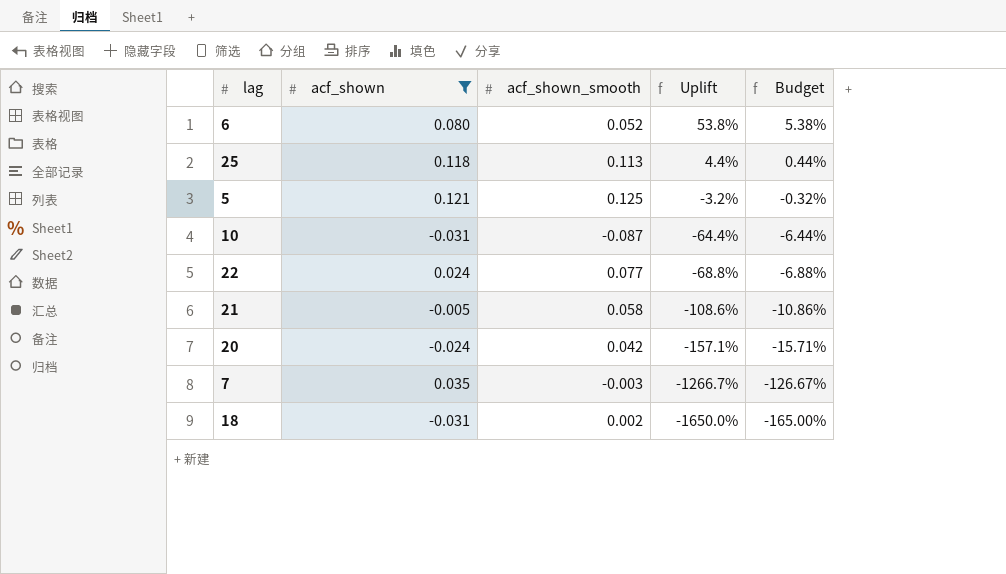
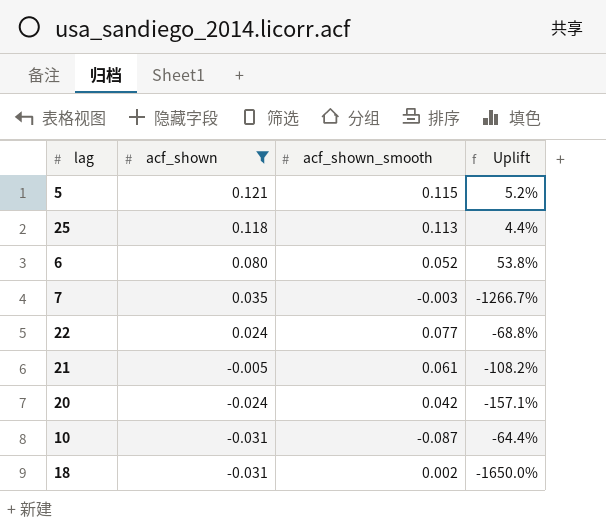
row order: Uplift descending -> acf_shown descending
column Budget | formula: [Uplift] * 0.1 -> none
5 | acf_shown_smooth: 0.125 -> 0.115
5 | Uplift: -3.2% -> 5.2%
21 | acf_shown_smooth: 0.058 -> 0.061
21 | Uplift: -108.6% -> -108.2%

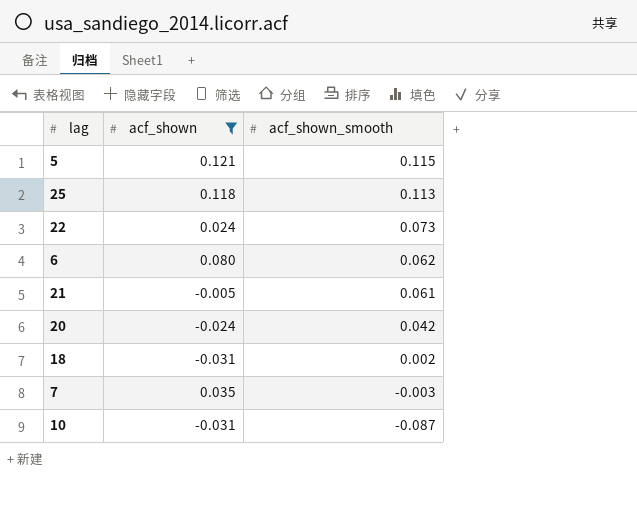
row order: acf_shown descending -> acf_shown_smooth descending
column Uplift | formula: ([acf_shown] - [acf_shown_smooth]) / [acf_shown_smooth] -> none
22 | acf_shown_smooth: 0.077 -> 0.073
6 | acf_shown_smooth: 0.052 -> 0.062

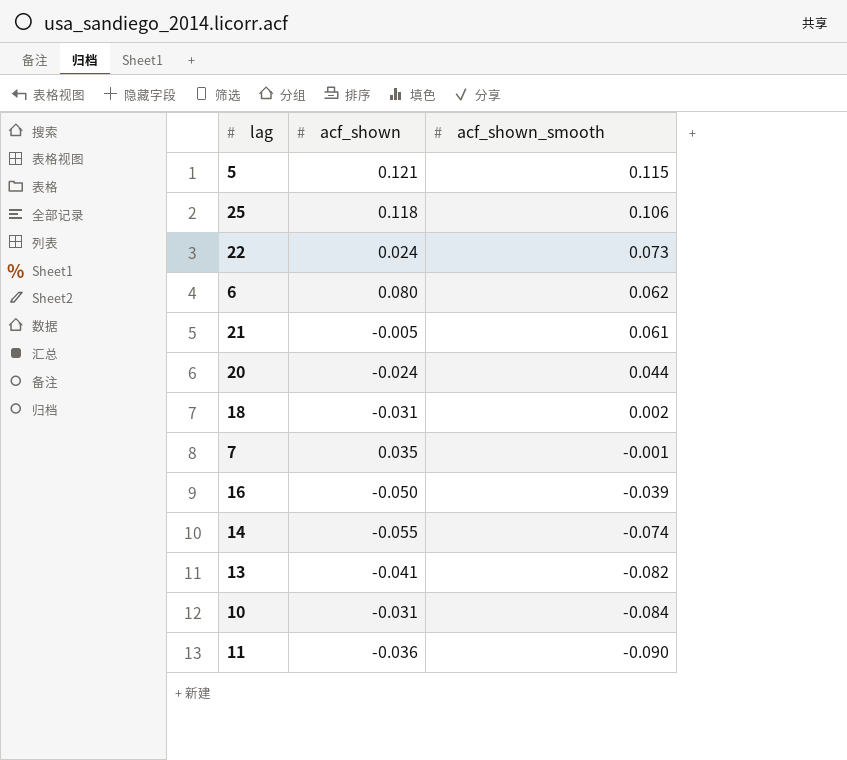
filter: acf_shown >= -0.031 -> none
25 | acf_shown_smooth: 0.113 -> 0.106
20 | acf_shown_smooth: 0.042 -> 0.044
7 | acf_shown_smooth: -0.003 -> -0.001
10 | acf_shown_smooth: -0.087 -> -0.084

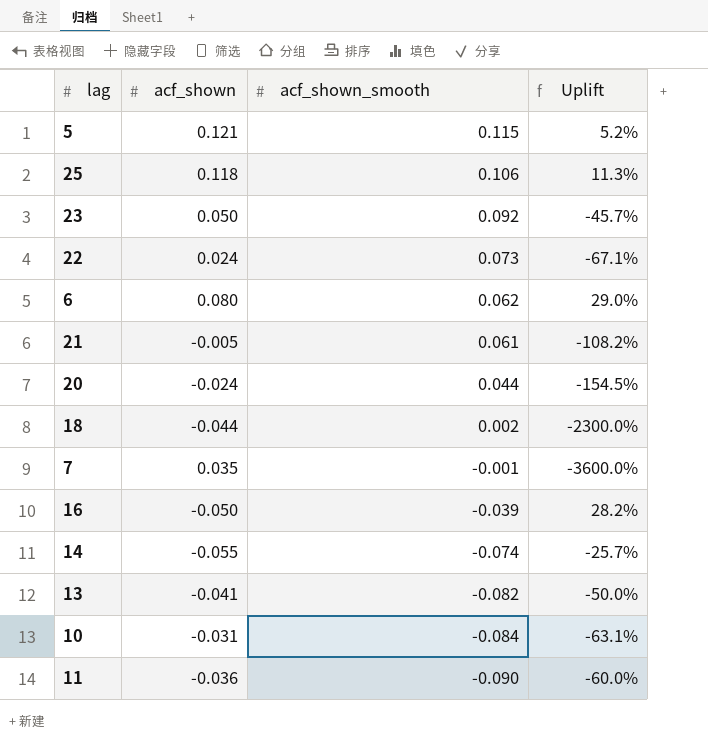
column Uplift | formula: none -> ([acf_shown] - [acf_shown_smooth]) / [acf_shown_smooth]
row 23: none -> 0.050 | 0.092 | -45.7%
18 | acf_shown: -0.031 -> -0.044

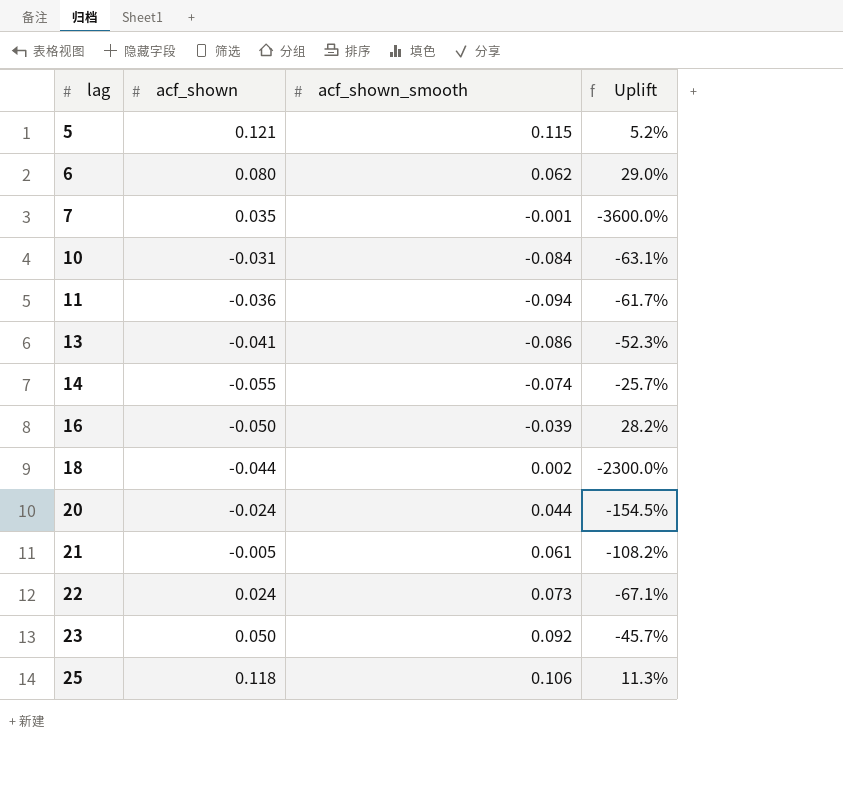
row order: acf_shown_smooth descending -> lag ascending
11 | acf_shown_smooth: -0.090 -> -0.094
11 | Uplift: -60.0% -> -61.7%
13 | acf_shown_smooth: -0.082 -> -0.086
13 | Uplift: -50.0% -> -52.3%

